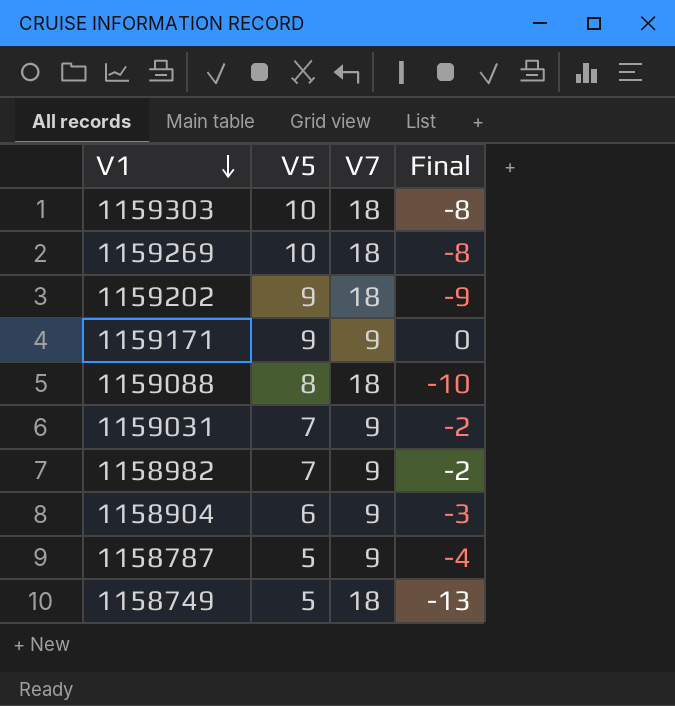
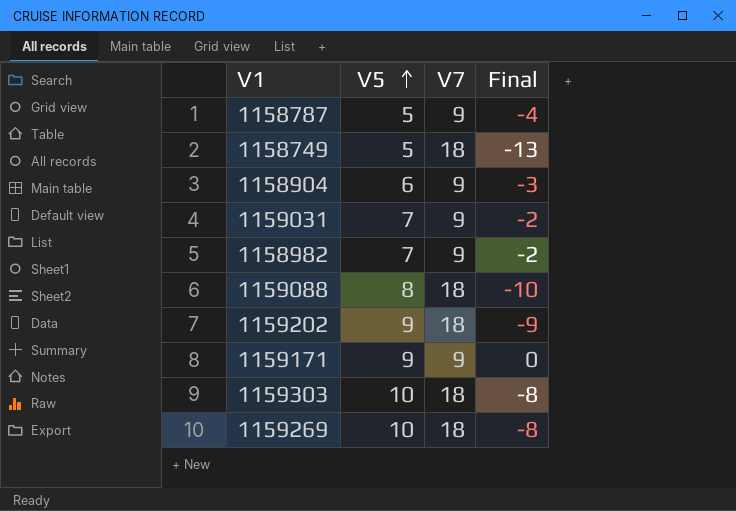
row order: V1 descending -> V5 ascending

